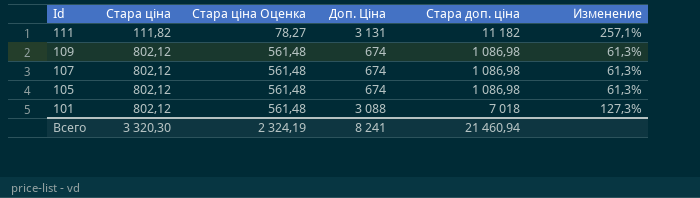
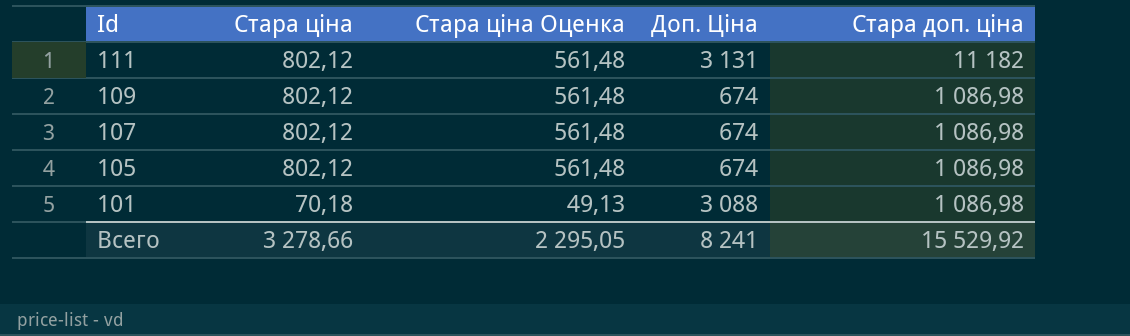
column Изменение | formula: ([Стара доп. ціна] - [Доп. Ціна]) / [Доп. Ціна] -> none
111 | Стара ціна: 111,82 -> 802,12
111 | Стара ціна Оценка: 78,27 -> 561,48
101 | Стара ціна: 802,12 -> 70,18
101 | Стара ціна Оценка: 561,48 -> 49,13
101 | Стара доп. ціна: 7 018 -> 1 086,98
Всего | Стара ціна: 3 320,30 -> 3 278,66
Всего | Стара ціна Оценка: 2 324,19 -> 2 295,05
Всего | Стара доп. ціна: 21 460,94 -> 15 529,92

